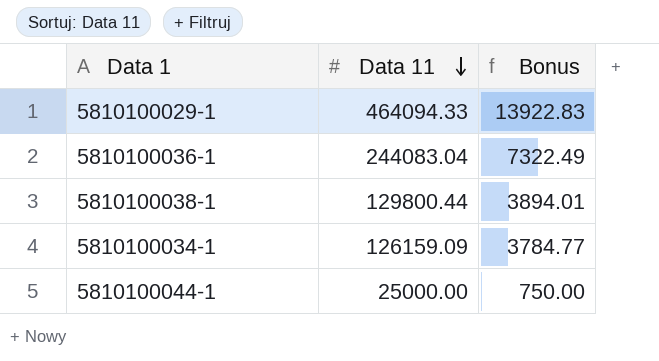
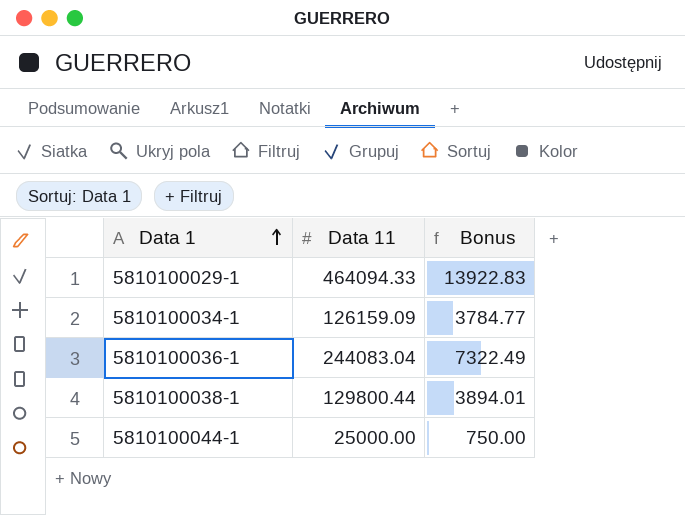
row order: Data 11 descending -> Data 1 ascending

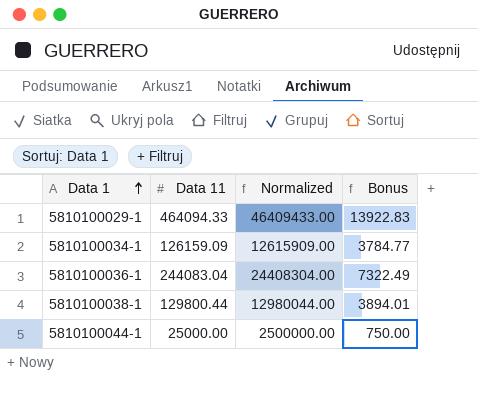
column Normalized | formula: none -> [Data 11] * 100

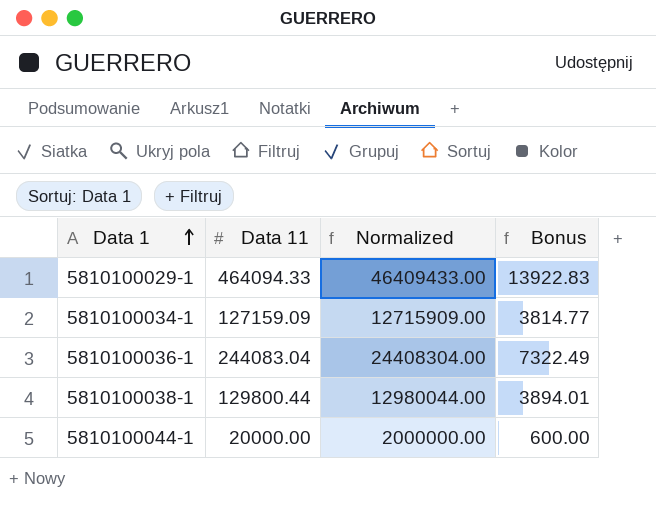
5810100034-1 | Data 11: 126159.09 -> 127159.09
5810100034-1 | Normalized: 12615909.00 -> 12715909.00
5810100034-1 | Bonus: 3784.77 -> 3814.77
5810100044-1 | Data 11: 25000.00 -> 20000.00
5810100044-1 | Normalized: 2500000.00 -> 2000000.00
5810100044-1 | Bonus: 750.00 -> 600.00

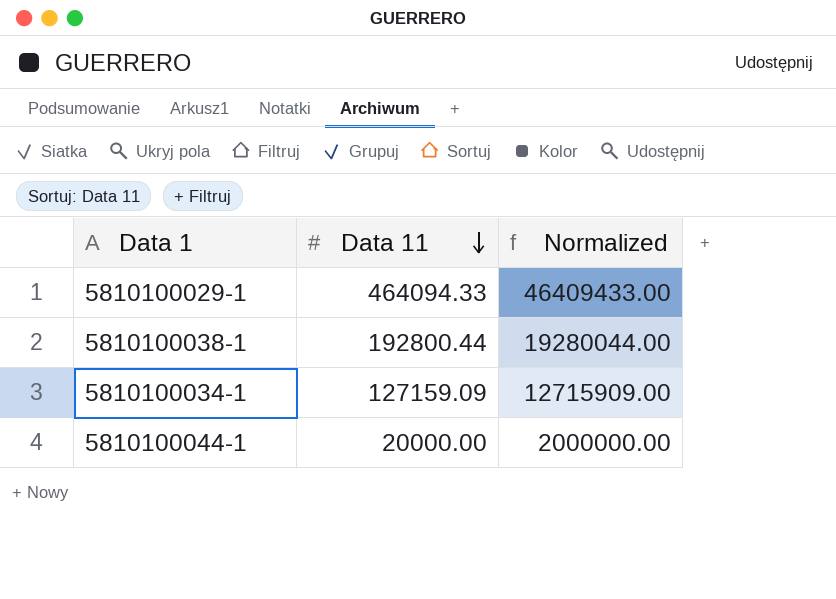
row order: Data 1 ascending -> Data 11 descending
column Bonus | formula: [Data 11] * 0.03 -> none
row 5810100036-1: 244083.04 | 24408304.00 | 7322.49 -> none
5810100038-1 | Data 11: 129800.44 -> 192800.44
5810100038-1 | Normalized: 12980044.00 -> 19280044.00

